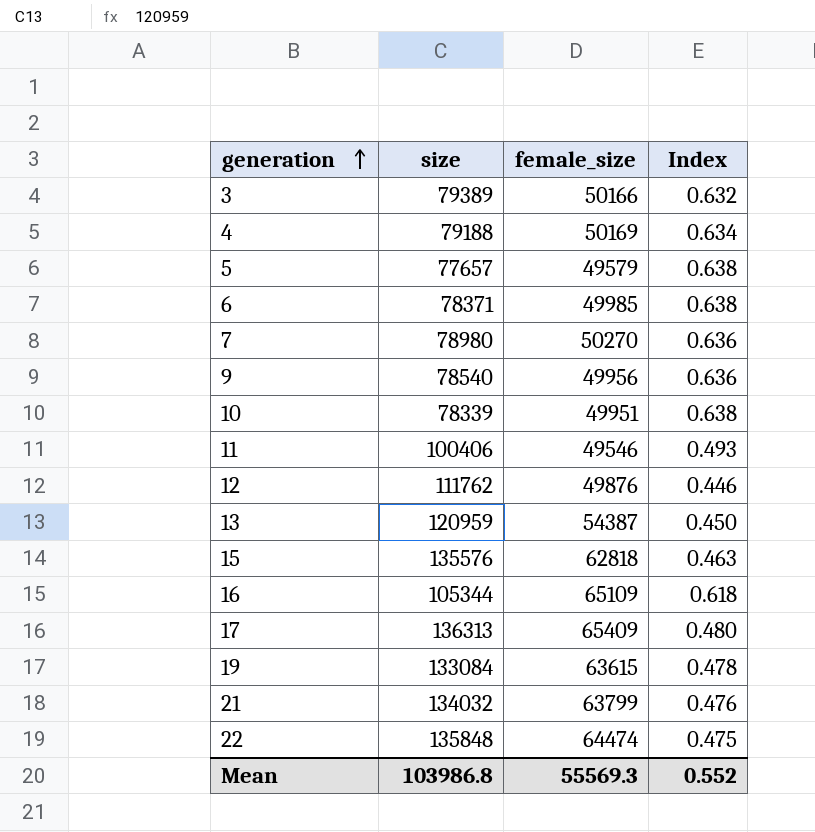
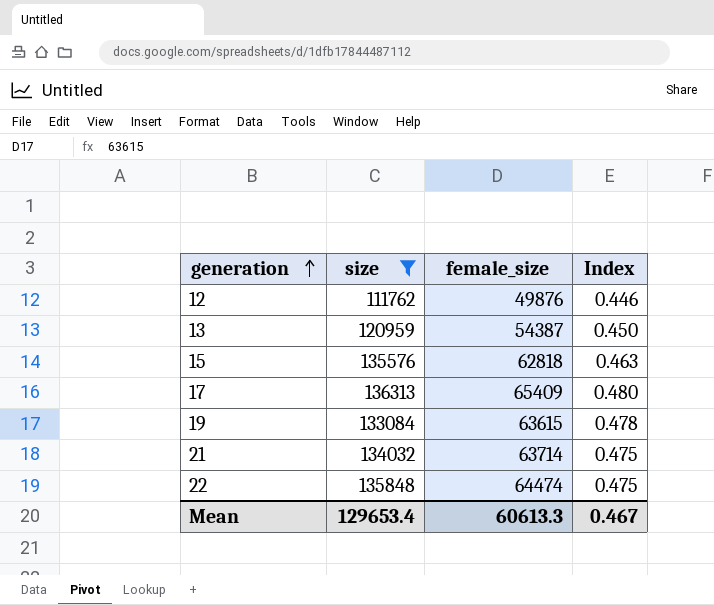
filter: none -> size >= 111762
21 | female_size: 63799 -> 63714
21 | Index: 0.476 -> 0.475
Mean | size: 103986.8 -> 129653.4
Mean | female_size: 55569.3 -> 60613.3
Mean | Index: 0.552 -> 0.467

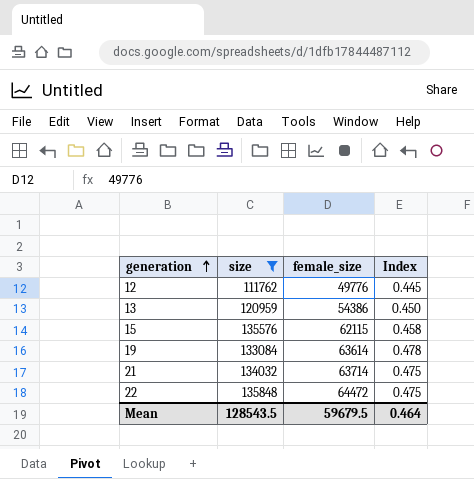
row 17: 136313 | 65409 | 0.480 -> none
12 | female_size: 49876 -> 49776
12 | Index: 0.446 -> 0.445
13 | female_size: 54387 -> 54386
15 | female_size: 62818 -> 62115
15 | Index: 0.463 -> 0.458
19 | female_size: 63615 -> 63614
22 | female_size: 64474 -> 64472
Mean | size: 129653.4 -> 128543.5
Mean | female_size: 60613.3 -> 59679.5
Mean | Index: 0.467 -> 0.464

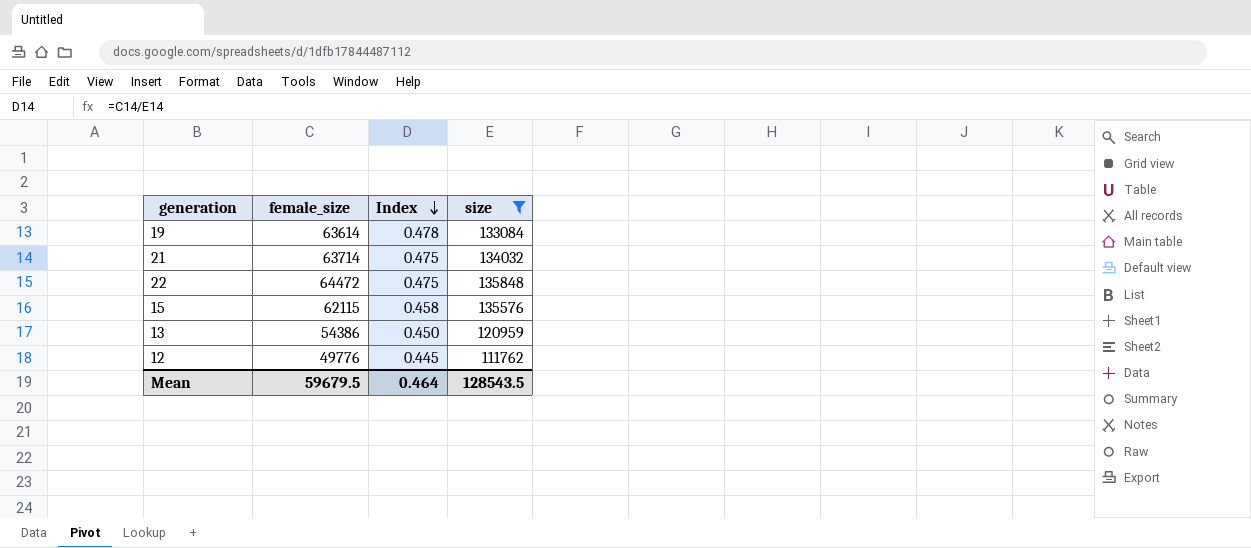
row order: generation ascending -> Index descending
column size | position: 2 -> 4

